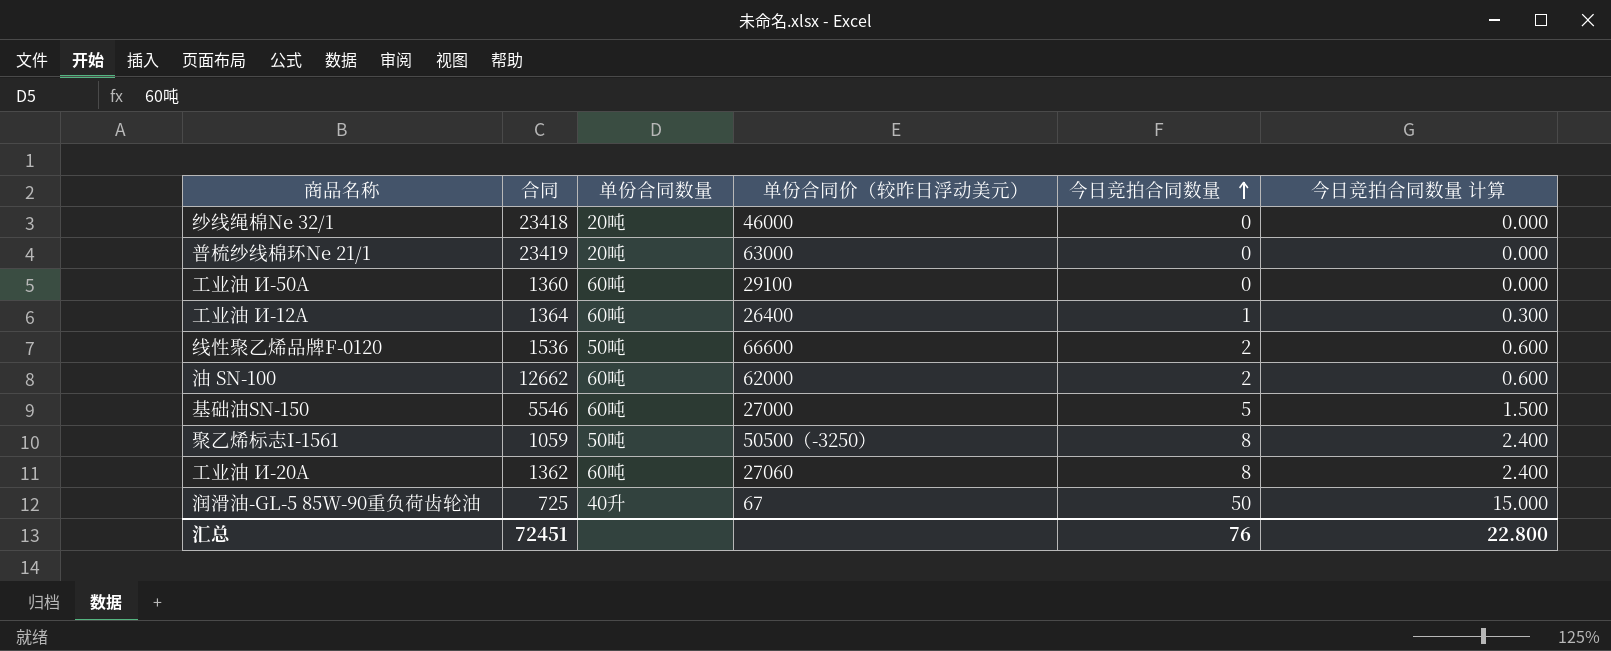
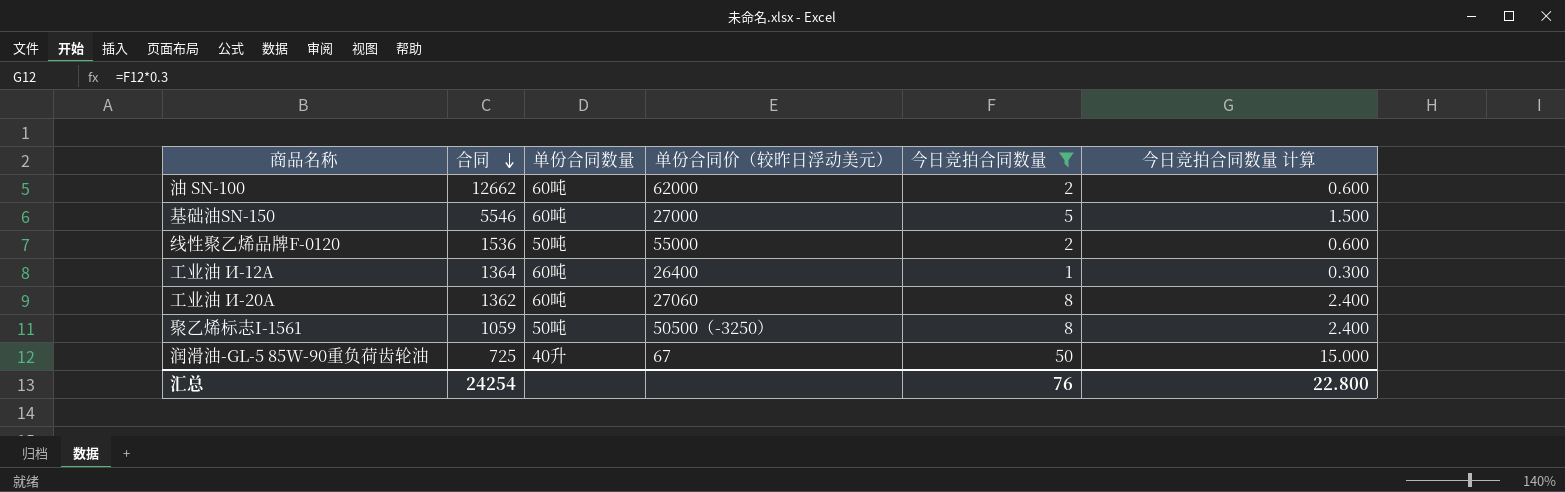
filter: none -> 今日竞拍合同数量 != 0
row order: 今日竞拍合同数量 ascending -> 合同 descending
线性聚乙烯品牌F-0120 | 单份合同价（较昨日浮动美元）: 66600 -> 55000
汇总 | 合同: 72451 -> 24254

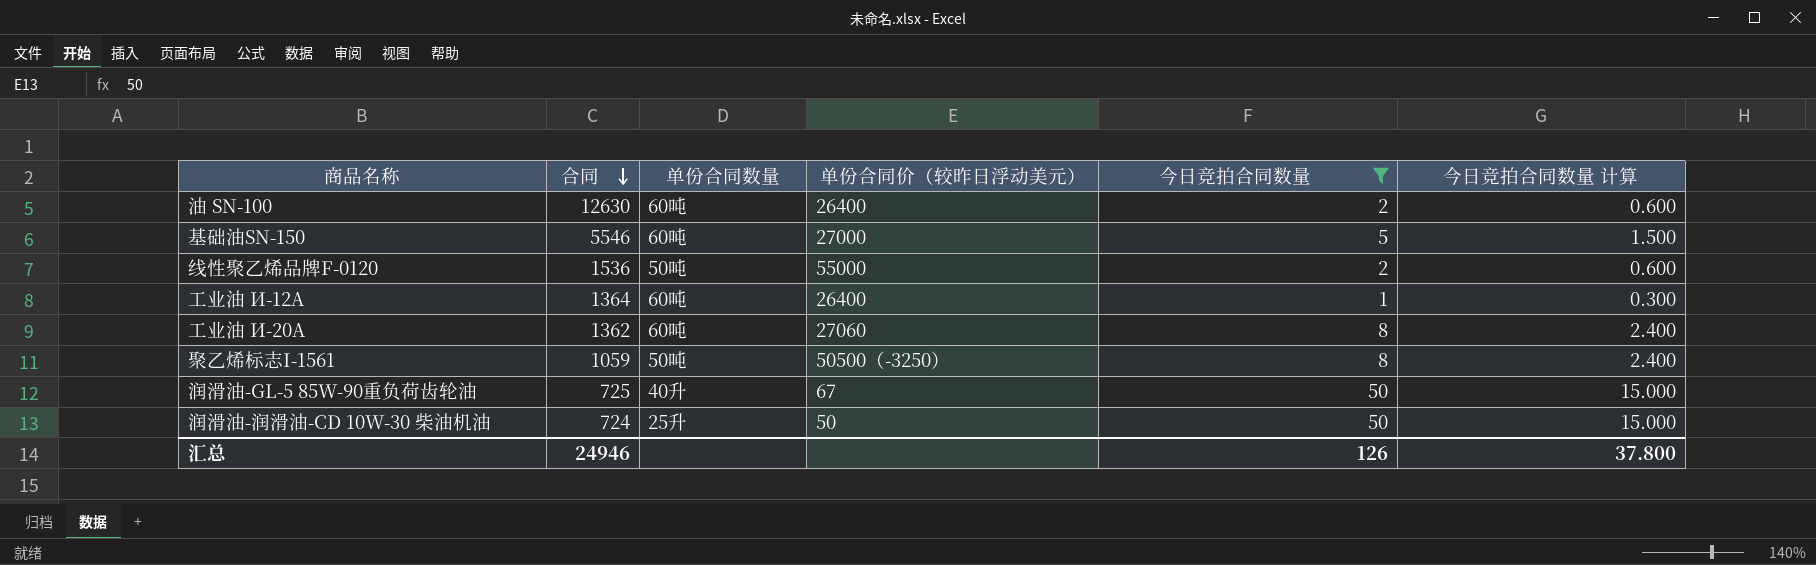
油 SN-100 | 合同: 12662 -> 12630
油 SN-100 | 单份合同价（较昨日浮动美元）: 62000 -> 26400
row 润滑油-润滑油-CD 10W-30 柴油机油: none -> 724 | 25升 | 50 | 50 | 15.000
汇总 | 合同: 24254 -> 24946
汇总 | 今日竞拍合同数量: 76 -> 126
汇总 | 今日竞拍合同数量 计算: 22.800 -> 37.800

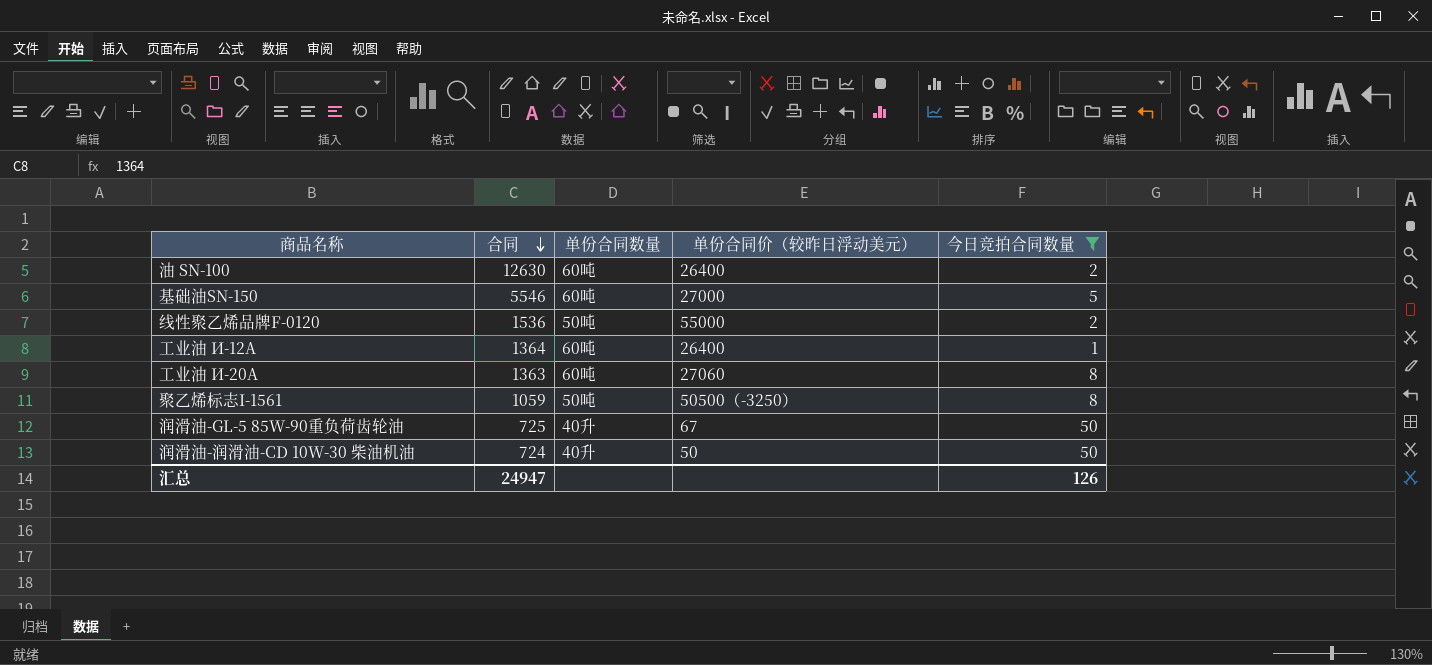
column 今日竞拍合同数量 计算 | formula: [今日竞拍合同数量] * 0.3 -> none
工业油 И-20А | 合同: 1362 -> 1363
润滑油-润滑油-CD 10W-30 柴油机油 | 单份合同数量: 25升 -> 40升
汇总 | 合同: 24946 -> 24947

